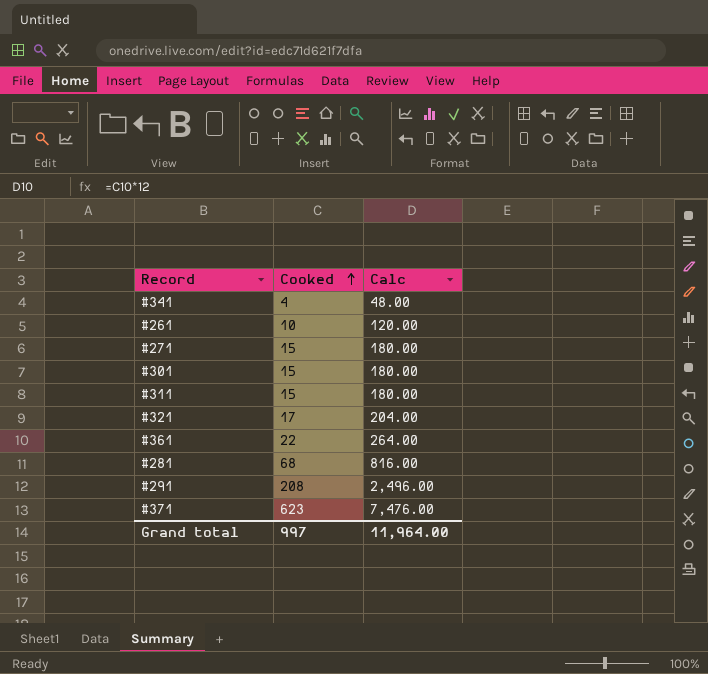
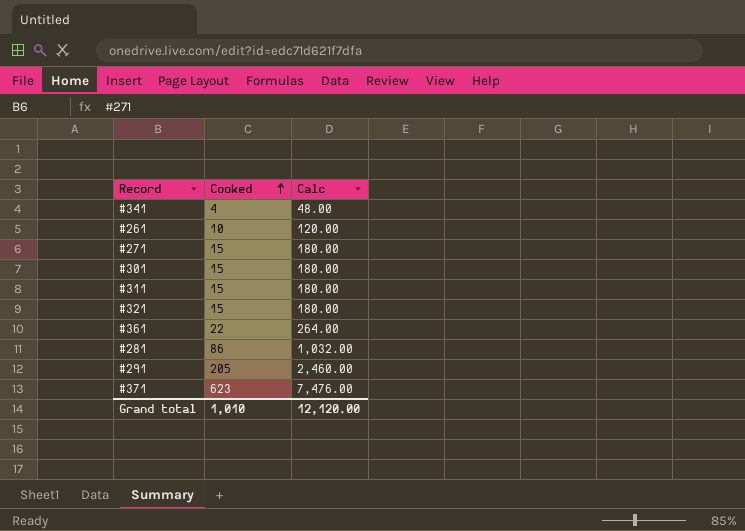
#321 | Cooked: 17 -> 15
#321 | Calc: 204.00 -> 180.00
#281 | Cooked: 68 -> 86
#281 | Calc: 816.00 -> 1,032.00
#291 | Cooked: 208 -> 205
#291 | Calc: 2,496.00 -> 2,460.00
Grand total | Cooked: 997 -> 1,010
Grand total | Calc: 11,964.00 -> 12,120.00

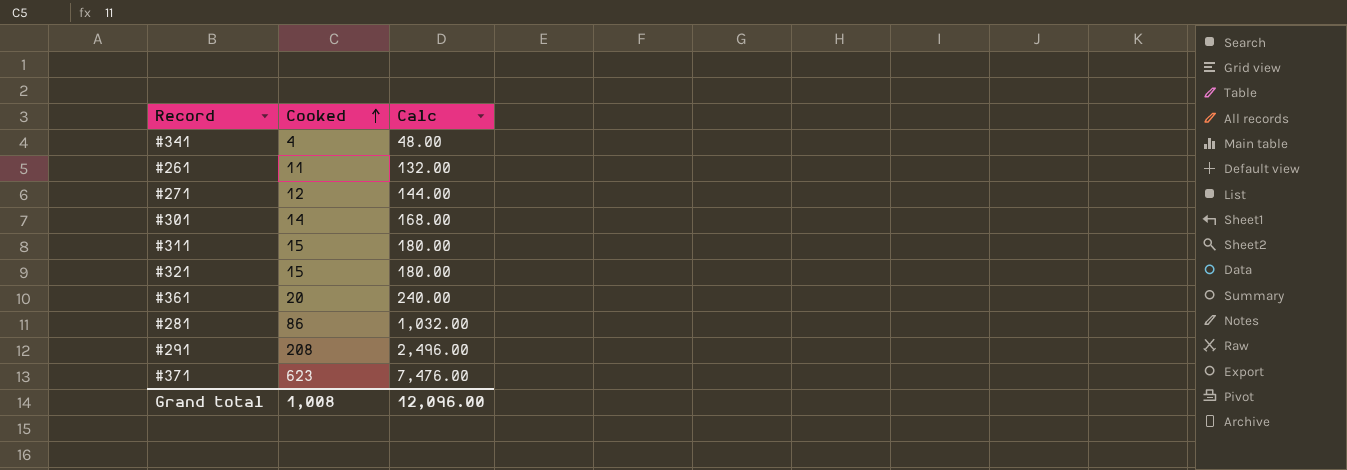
#261 | Cooked: 10 -> 11
#261 | Calc: 120.00 -> 132.00
#271 | Cooked: 15 -> 12
#271 | Calc: 180.00 -> 144.00
#301 | Cooked: 15 -> 14
#301 | Calc: 180.00 -> 168.00
#361 | Cooked: 22 -> 20
#361 | Calc: 264.00 -> 240.00
#291 | Cooked: 205 -> 208
#291 | Calc: 2,460.00 -> 2,496.00
Grand total | Cooked: 1,010 -> 1,008
Grand total | Calc: 12,120.00 -> 12,096.00

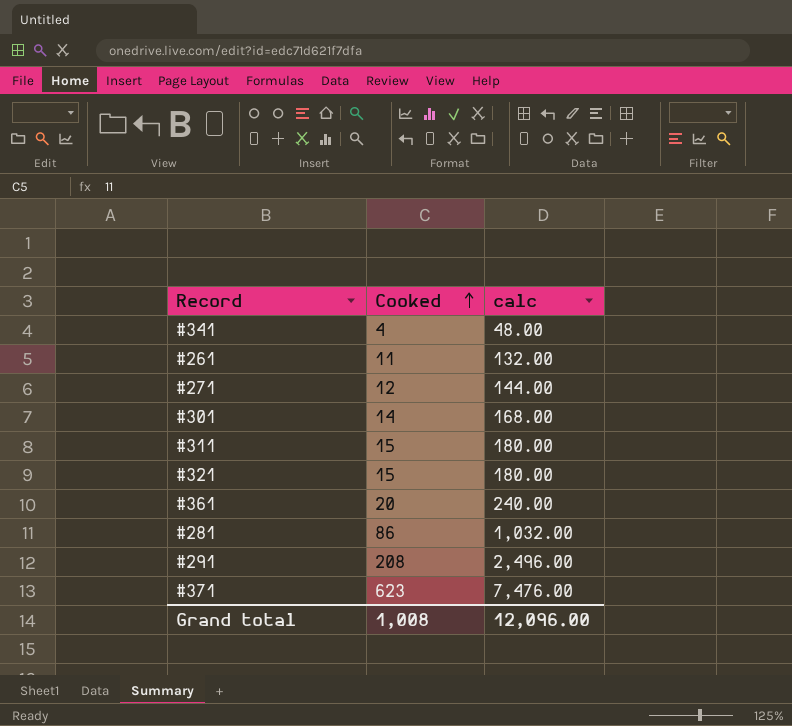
column name: Calc -> calc

